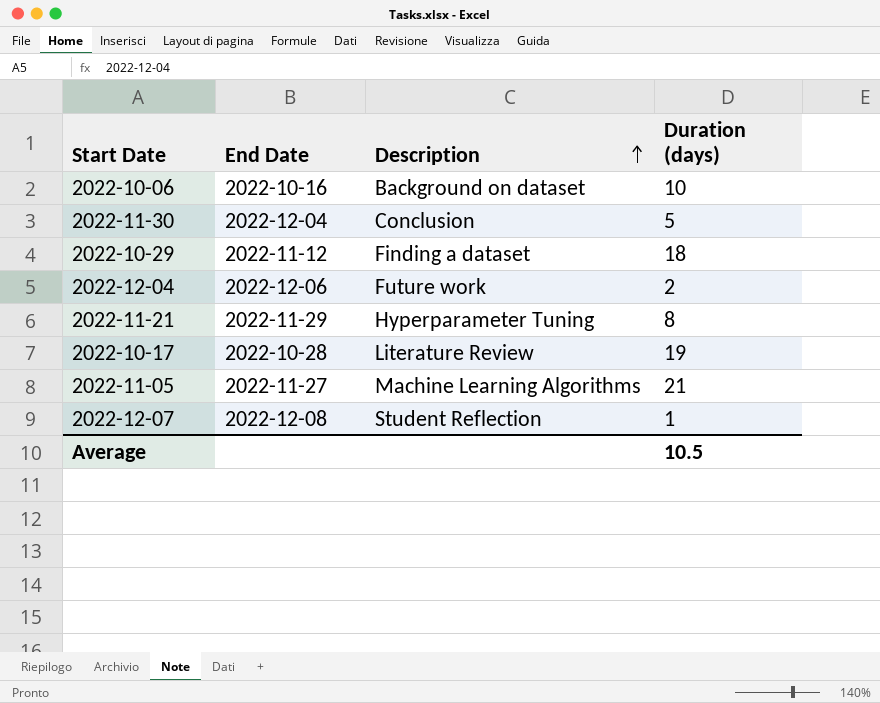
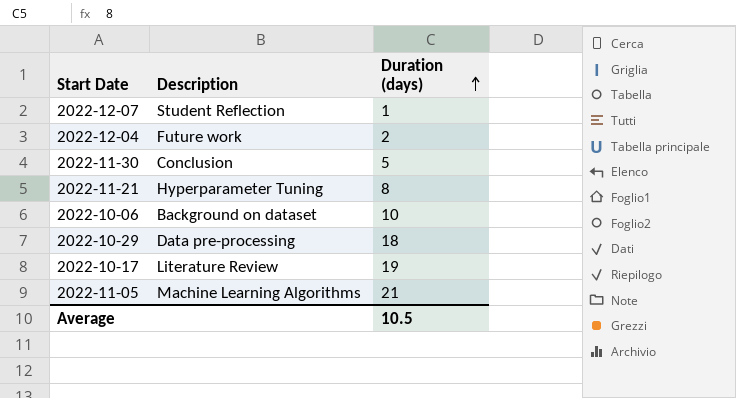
row order: Description ascending -> Duration (days) ascending
column End Date | position: 2 -> none
2022-10-29 | Description: Finding a dataset -> Data pre-processing

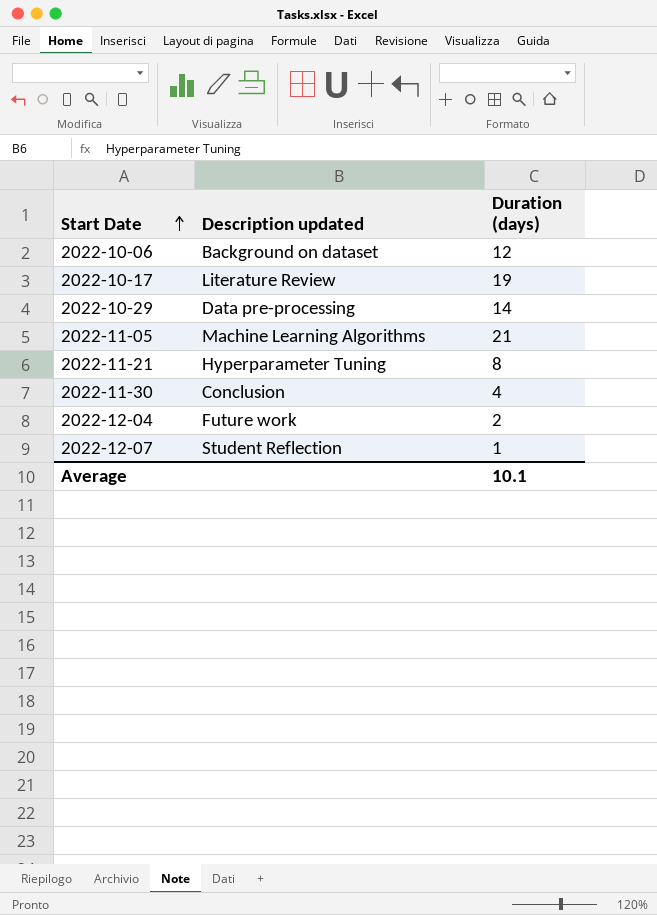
row order: Duration (days) ascending -> Start Date ascending
column name: Description -> Description updated
2022-10-06 | Duration (days): 10 -> 12
2022-10-29 | Duration (days): 18 -> 14
2022-11-30 | Duration (days): 5 -> 4
Average | Duration (days): 10.5 -> 10.1

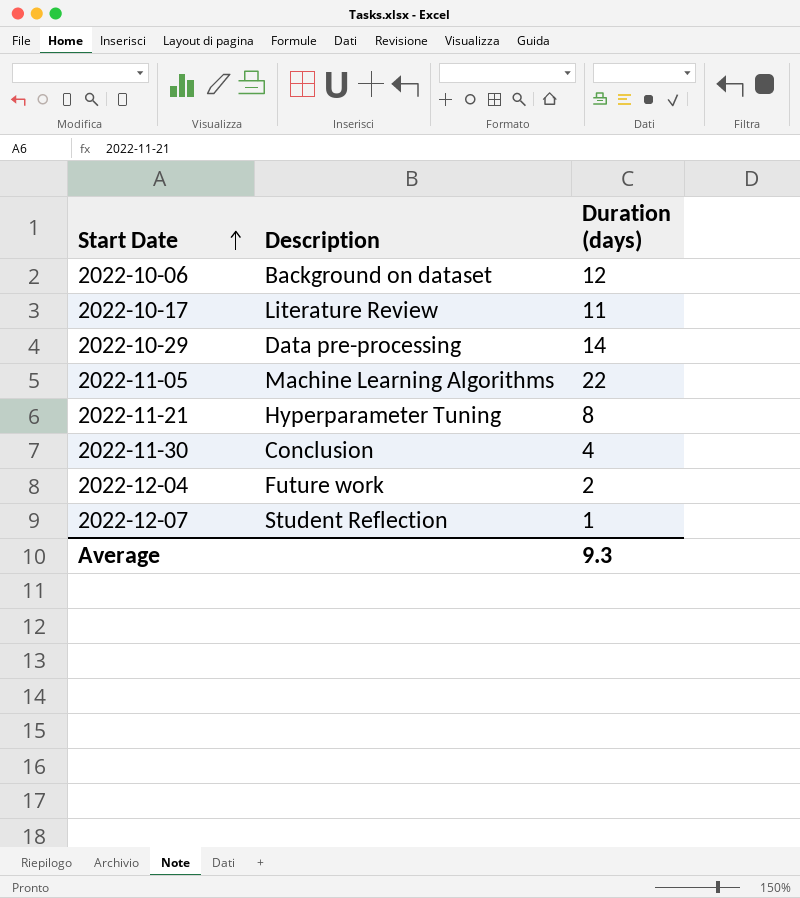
column name: Description updated -> Description
2022-10-17 | Duration (days): 19 -> 11
2022-11-05 | Duration (days): 21 -> 22
Average | Duration (days): 10.1 -> 9.3

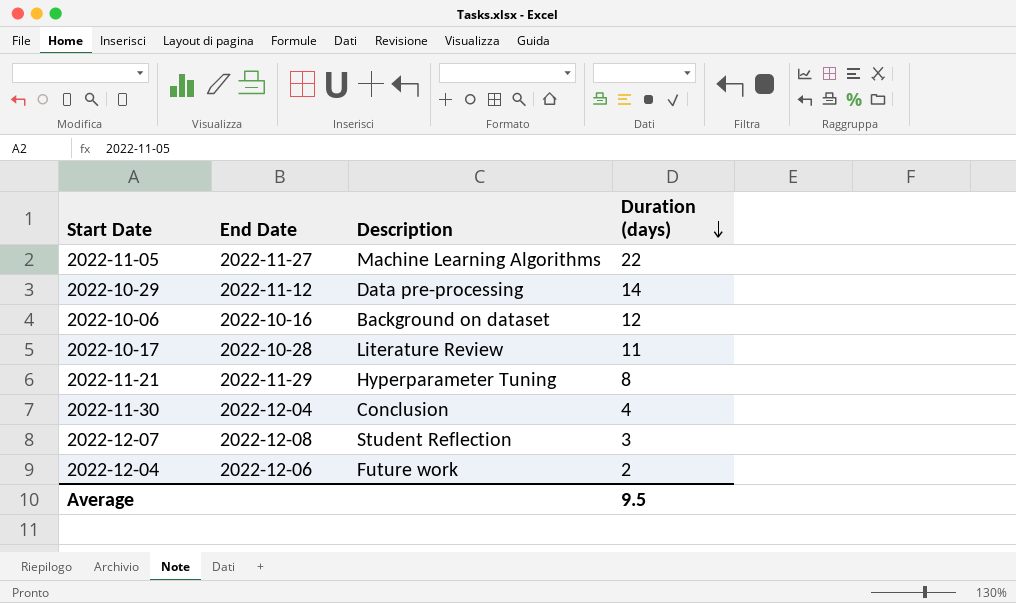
row order: Start Date ascending -> Duration (days) descending
column End Date | position: none -> 2
2022-12-07 | Duration (days): 1 -> 3
Average | Duration (days): 9.3 -> 9.5

